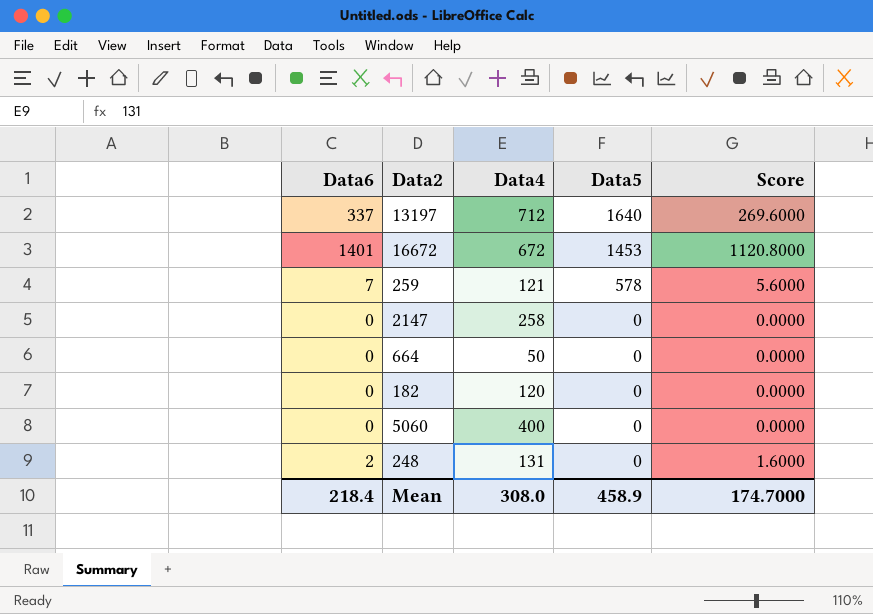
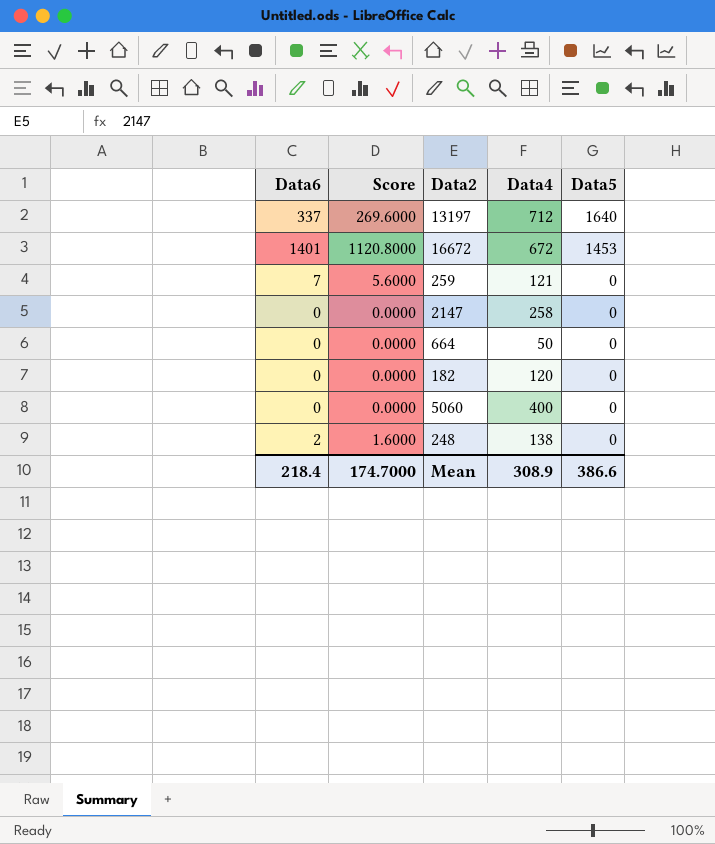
column Score | position: 5 -> 2
259 | Data5: 578 -> 0
248 | Data4: 131 -> 138
Mean | Data4: 308.0 -> 308.9
Mean | Data5: 458.9 -> 386.6

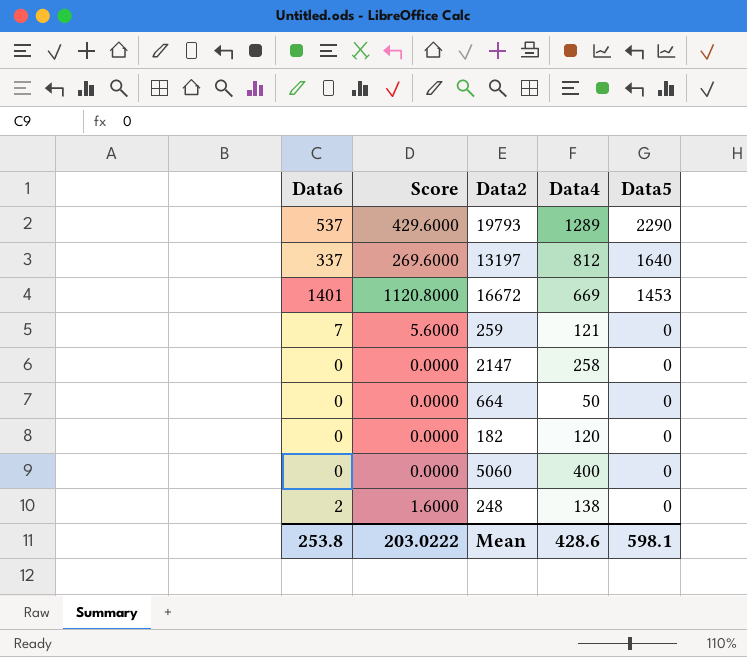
row 19793: none -> 537 | 429.6000 | 1289 | 2290
13197 | Data4: 712 -> 812
16672 | Data4: 672 -> 669
Mean | Data6: 218.4 -> 253.8
Mean | Score: 174.7000 -> 203.0222
Mean | Data4: 308.9 -> 428.6
Mean | Data5: 386.6 -> 598.1

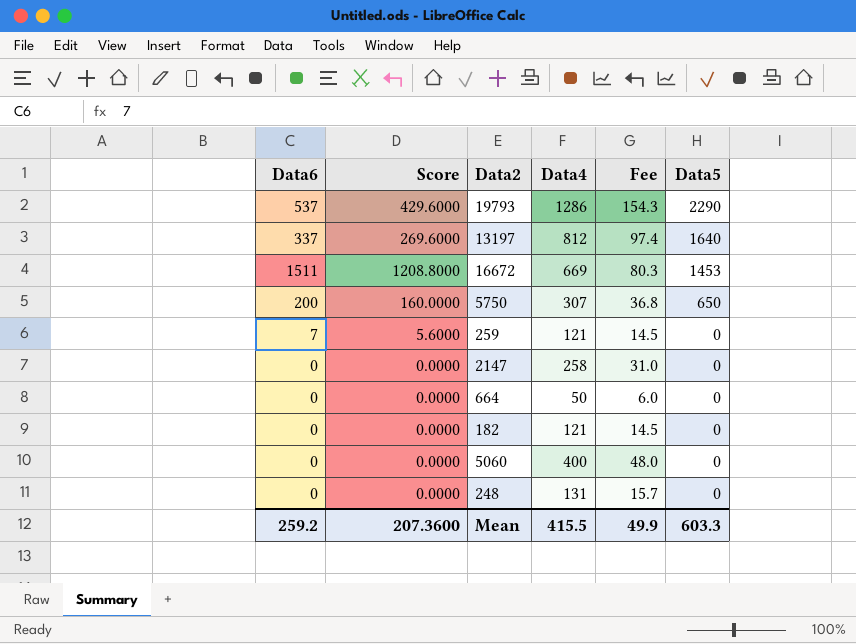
column Fee | formula: none -> [Data4] * 0.12
19793 | Data4: 1289 -> 1286
16672 | Data6: 1401 -> 1511
16672 | Score: 1120.8000 -> 1208.8000
row 5750: none -> 200 | 160.0000 | 307 | 36.8 | 650
182 | Data4: 120 -> 121
248 | Data6: 2 -> 0
248 | Score: 1.6000 -> 0.0000
248 | Data4: 138 -> 131
Mean | Data6: 253.8 -> 259.2
Mean | Score: 203.0222 -> 207.3600
Mean | Data4: 428.6 -> 415.5
Mean | Data5: 598.1 -> 603.3

